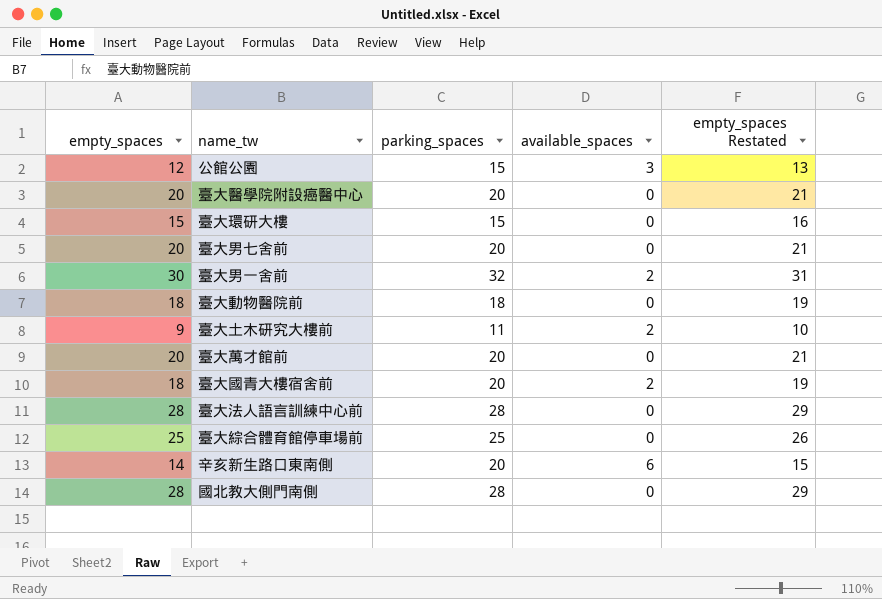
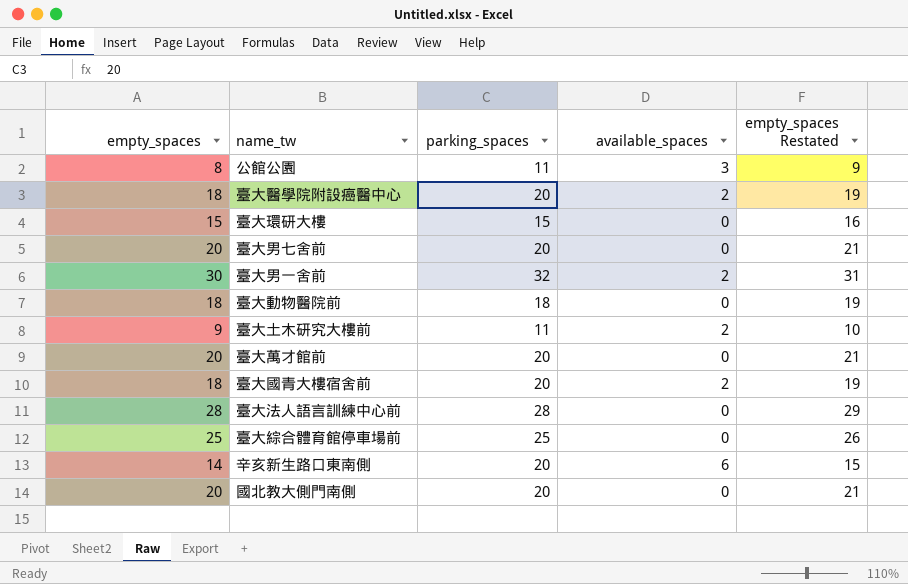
公館公園 | empty_spaces: 12 -> 8
公館公園 | parking_spaces: 15 -> 11
公館公園 | empty_spaces Restated: 13 -> 9
臺大醫學院附設癌醫中心 | empty_spaces: 20 -> 18
臺大醫學院附設癌醫中心 | available_spaces: 0 -> 2
臺大醫學院附設癌醫中心 | empty_spaces Restated: 21 -> 19
國北教大側門南側 | empty_spaces: 28 -> 20
國北教大側門南側 | parking_spaces: 28 -> 20
國北教大側門南側 | empty_spaces Restated: 29 -> 21

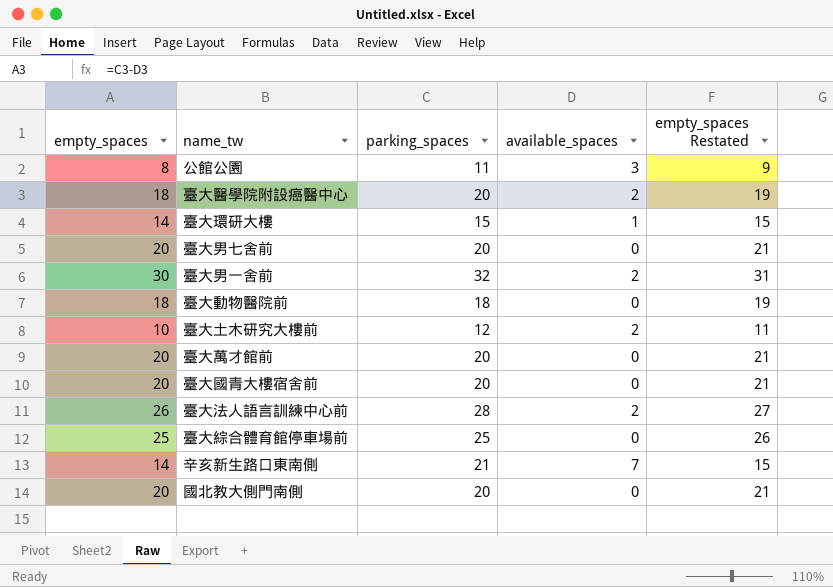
臺大環研大樓 | empty_spaces: 15 -> 14
臺大環研大樓 | available_spaces: 0 -> 1
臺大環研大樓 | empty_spaces Restated: 16 -> 15
臺大土木研究大樓前 | empty_spaces: 9 -> 10
臺大土木研究大樓前 | parking_spaces: 11 -> 12
臺大土木研究大樓前 | empty_spaces Restated: 10 -> 11
臺大國青大樓宿舍前 | empty_spaces: 18 -> 20
臺大國青大樓宿舍前 | available_spaces: 2 -> 0
臺大國青大樓宿舍前 | empty_spaces Restated: 19 -> 21
臺大法人語言訓練中心前 | empty_spaces: 28 -> 26
臺大法人語言訓練中心前 | available_spaces: 0 -> 2
臺大法人語言訓練中心前 | empty_spaces Restated: 29 -> 27
辛亥新生路口東南側 | parking_spaces: 20 -> 21
辛亥新生路口東南側 | available_spaces: 6 -> 7

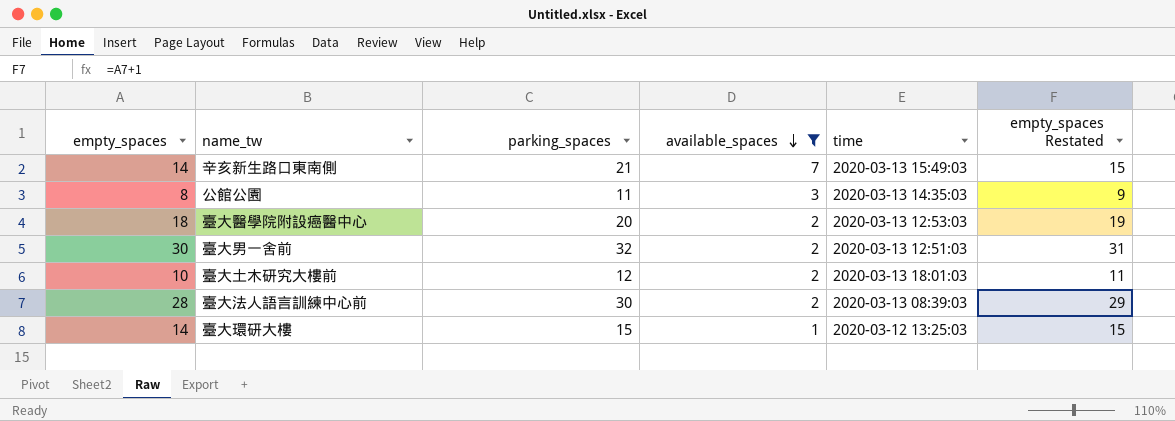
filter: none -> available_spaces != 0
row order: none -> available_spaces descending
column time | position: none -> 5
臺大法人語言訓練中心前 | empty_spaces: 26 -> 28
臺大法人語言訓練中心前 | parking_spaces: 28 -> 30
臺大法人語言訓練中心前 | empty_spaces Restated: 27 -> 29

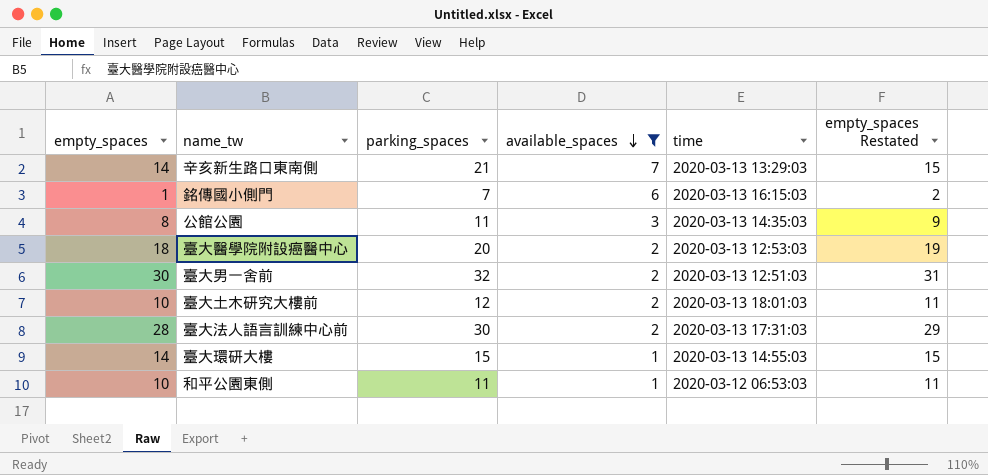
辛亥新生路口東南側 | time: 2020-03-13 15:49:03 -> 2020-03-13 13:29:03
row 銘傳國小側門: none -> 1 | 7 | 6 | 2020-03-13 16:15:03 | 2
臺大法人語言訓練中心前 | time: 2020-03-13 08:39:03 -> 2020-03-13 17:31:03
臺大環研大樓 | time: 2020-03-12 13:25:03 -> 2020-03-13 14:55:03
row 和平公園東側: none -> 10 | 11 | 1 | 2020-03-12 06:53:03 | 11

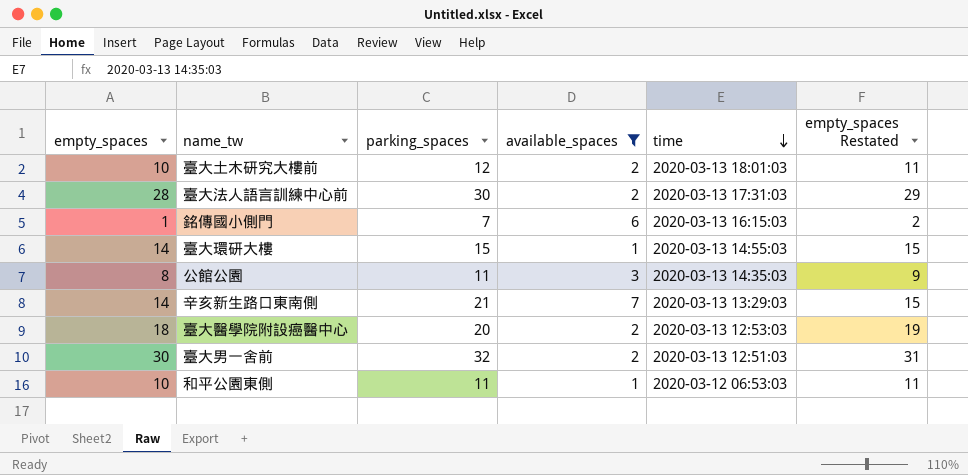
row order: available_spaces descending -> time descending

